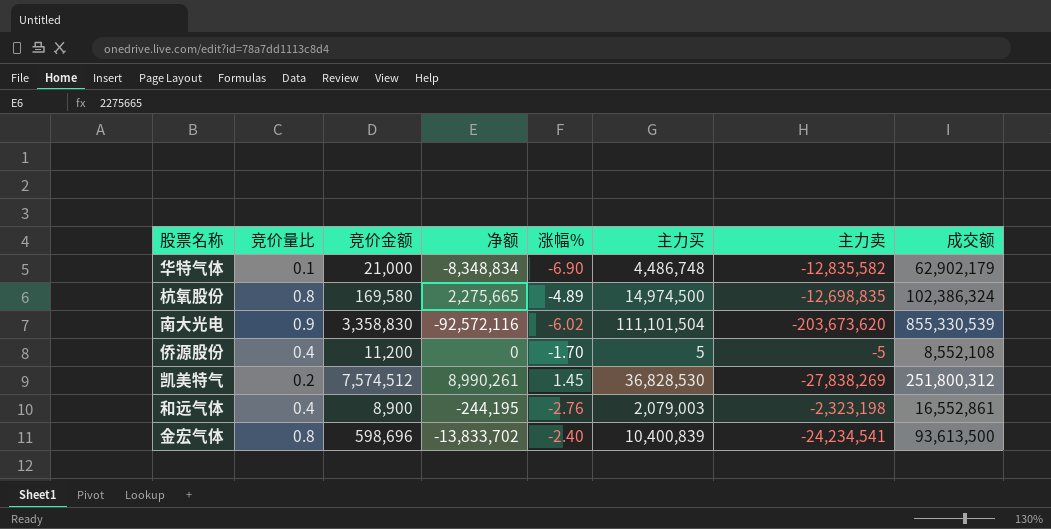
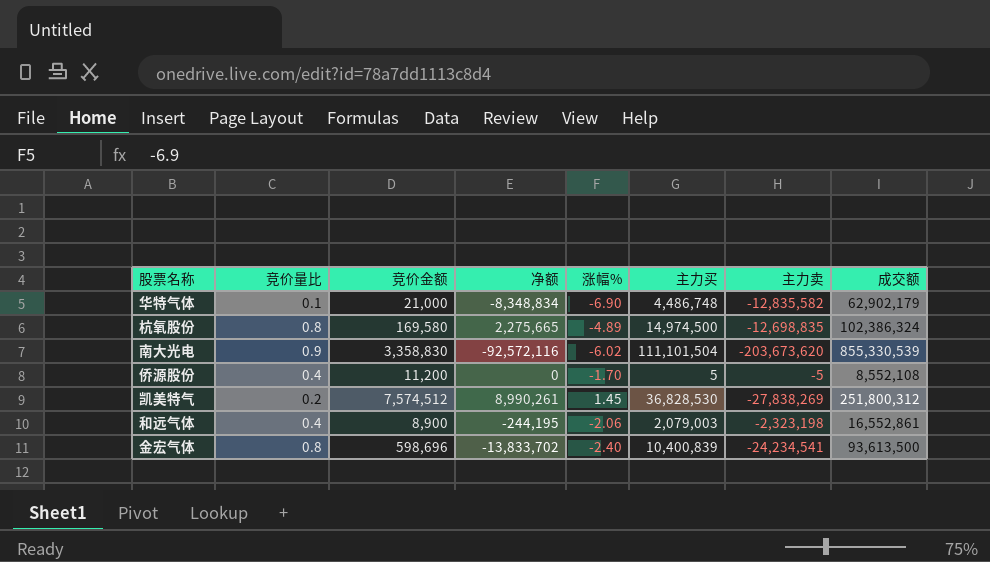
和远气体 | 涨幅%: -2.76 -> -2.06

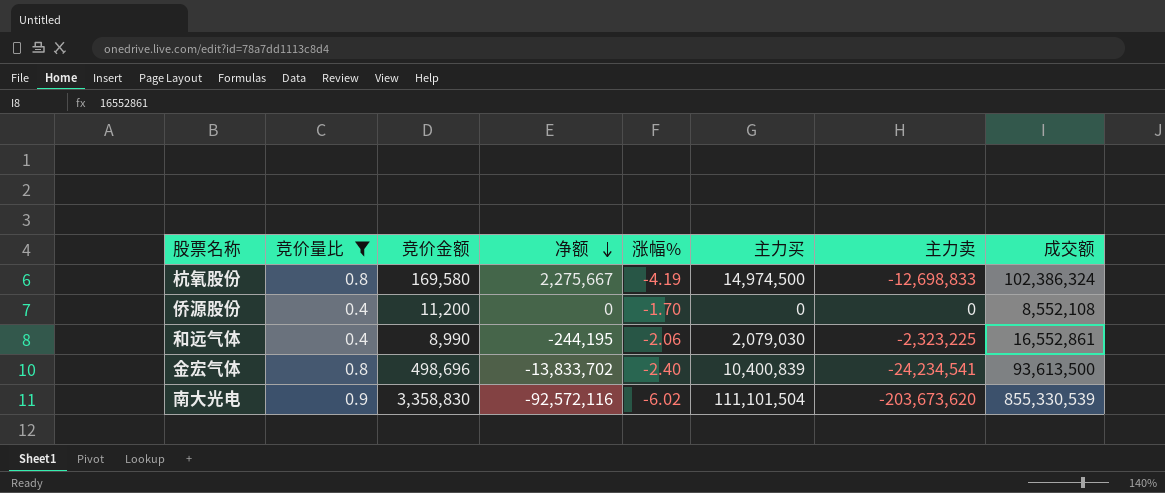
filter: none -> 竞价量比 >= 0.4
row order: none -> 净额 descending
杭氧股份 | 净额: 2,275,665 -> 2,275,667
杭氧股份 | 涨幅%: -4.89 -> -4.19
杭氧股份 | 主力卖: -12,698,835 -> -12,698,833
侨源股份 | 主力买: 5 -> 0
侨源股份 | 主力卖: -5 -> 0
和远气体 | 竞价金额: 8,900 -> 8,990
和远气体 | 主力买: 2,079,003 -> 2,079,030
和远气体 | 主力卖: -2,323,198 -> -2,323,225
金宏气体 | 竞价金额: 598,696 -> 498,696

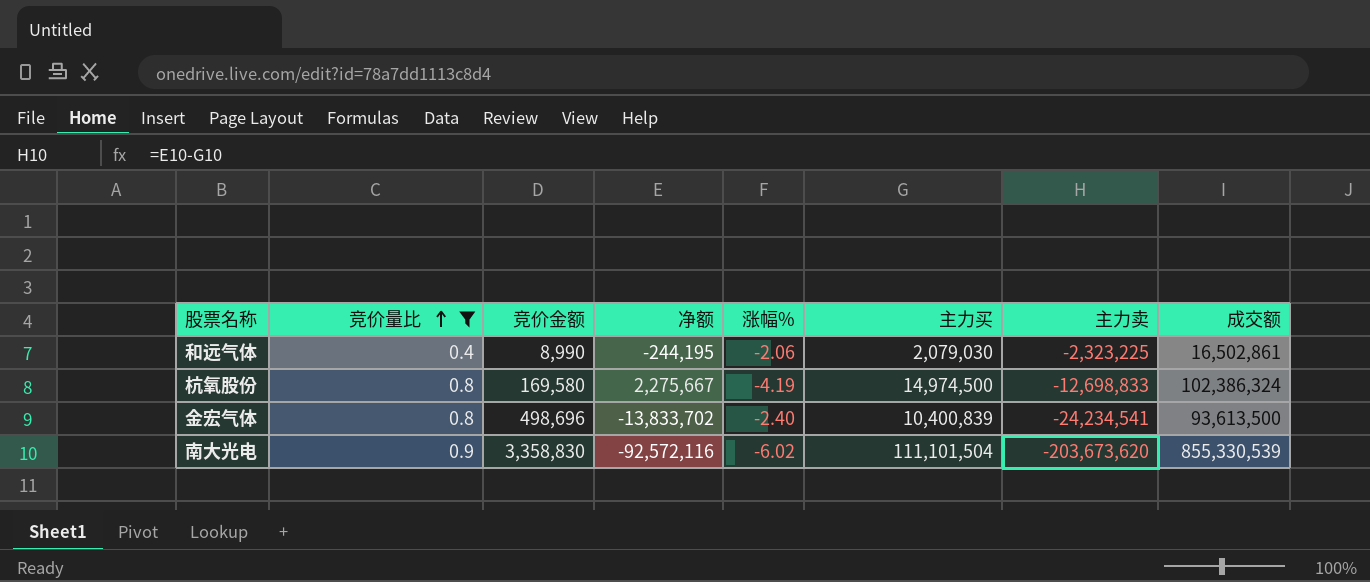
row order: 净额 descending -> 竞价量比 ascending
row 侨源股份: 0.4 | 11,200 | 0 | -1.70 | 0 | 0 | 8,552,108 -> none
和远气体 | 成交额: 16,552,861 -> 16,502,861

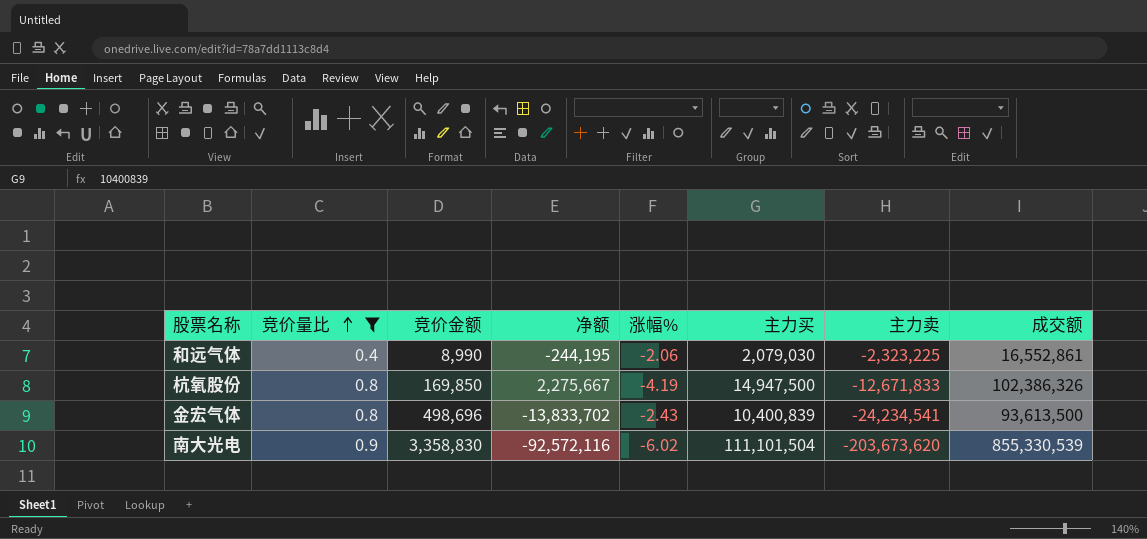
和远气体 | 成交额: 16,502,861 -> 16,552,861
杭氧股份 | 竞价金额: 169,580 -> 169,850
杭氧股份 | 主力买: 14,974,500 -> 14,947,500
杭氧股份 | 主力卖: -12,698,833 -> -12,671,833
杭氧股份 | 成交额: 102,386,324 -> 102,386,326
金宏气体 | 涨幅%: -2.40 -> -2.43

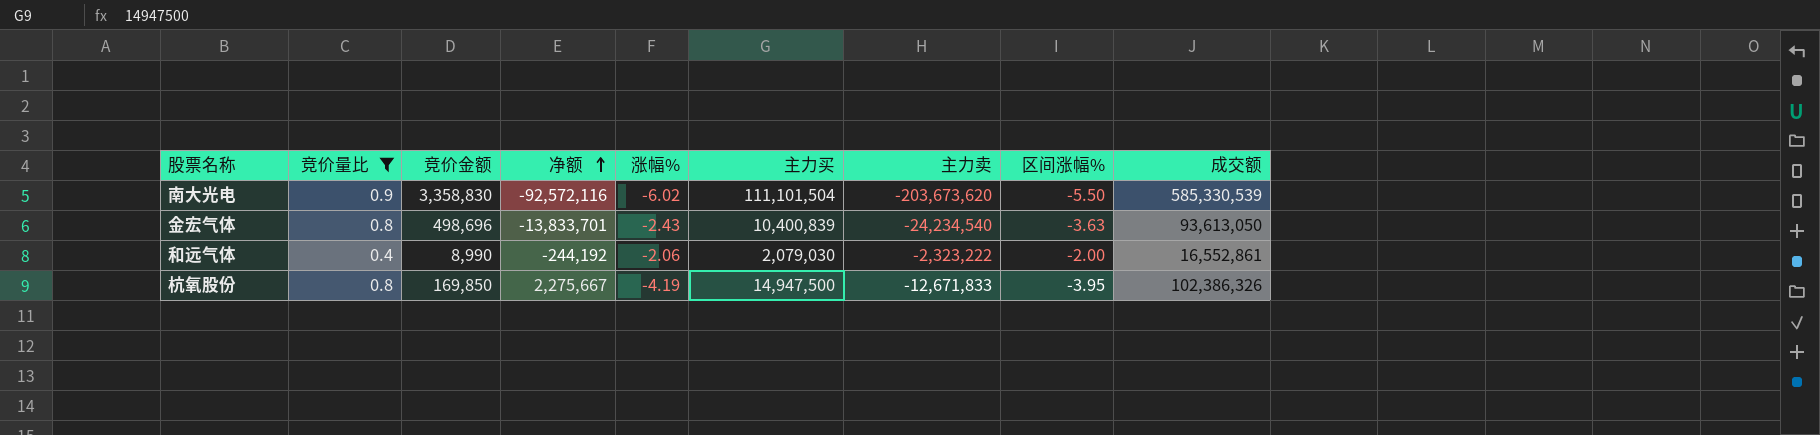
row order: 竞价量比 ascending -> 净额 ascending
column 区间涨幅% | position: none -> 8
南大光电 | 成交额: 855,330,539 -> 585,330,539
金宏气体 | 净额: -13,833,702 -> -13,833,701
金宏气体 | 主力卖: -24,234,541 -> -24,234,540
金宏气体 | 成交额: 93,613,500 -> 93,613,050
和远气体 | 净额: -244,195 -> -244,192
和远气体 | 主力卖: -2,323,225 -> -2,323,222

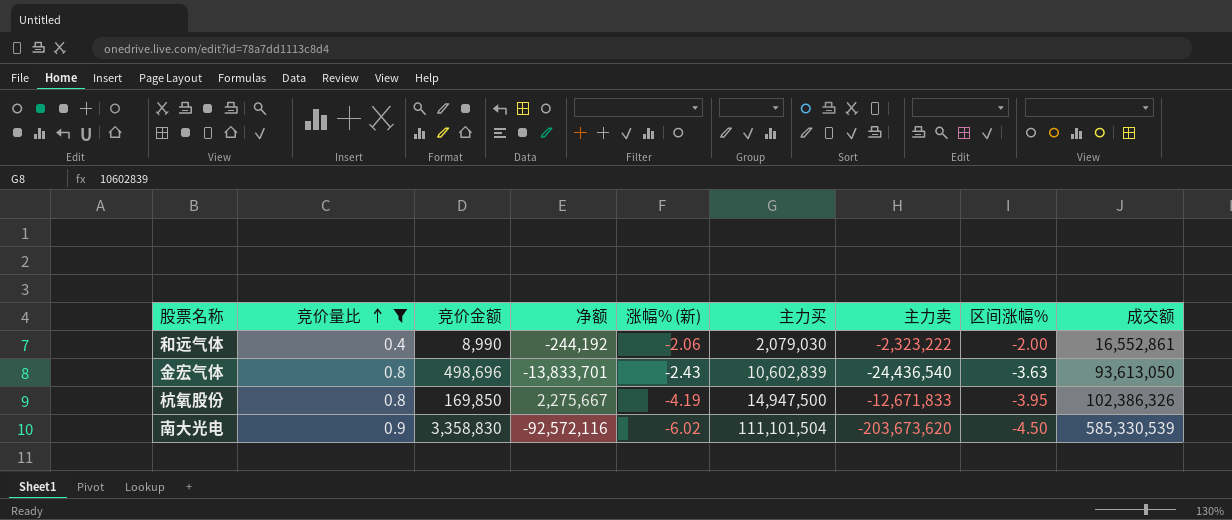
row order: 净额 ascending -> 竞价量比 ascending
column name: 涨幅% -> 涨幅% (新)
金宏气体 | 主力买: 10,400,839 -> 10,602,839
金宏气体 | 主力卖: -24,234,540 -> -24,436,540
南大光电 | 区间涨幅%: -5.50 -> -4.50

